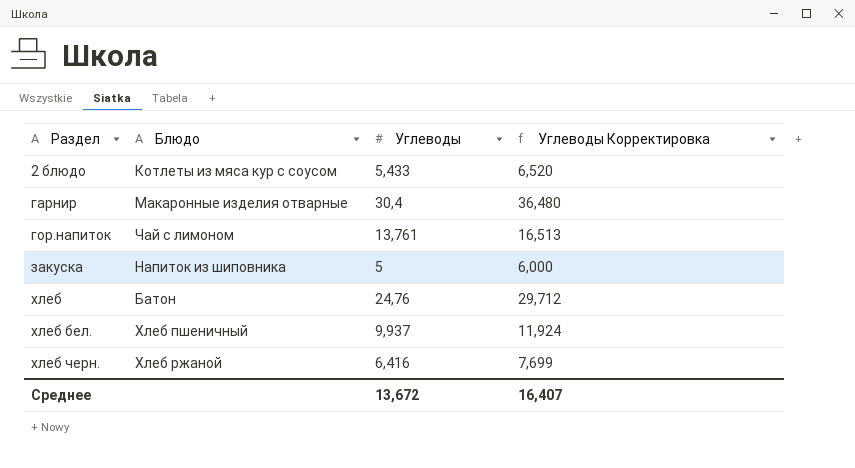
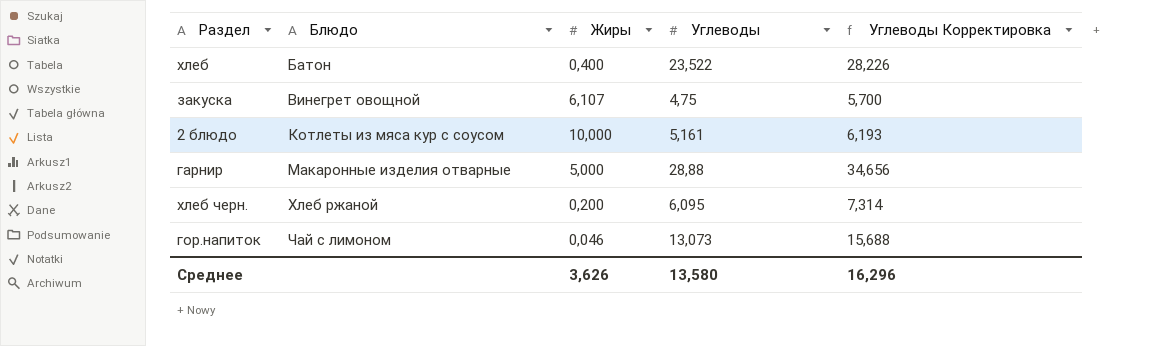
row order: Раздел ascending -> Блюдо ascending
column Жиры | position: none -> 3
row хлеб бел.: Хлеб пшеничный | 9,937 | 11,924 -> none
хлеб | Углеводы: 24,76 -> 23,522
хлеб | Углеводы Корректировка: 29,712 -> 28,226
закуска | Блюдо: Напиток из шиповника -> Винегрет овощной
закуска | Углеводы: 5 -> 4,75
закуска | Углеводы Корректировка: 6,000 -> 5,700
2 блюдо | Углеводы: 5,433 -> 5,161
2 блюдо | Углеводы Корректировка: 6,520 -> 6,193
гарнир | Углеводы: 30,4 -> 28,88
гарнир | Углеводы Корректировка: 36,480 -> 34,656
хлеб черн. | Углеводы: 6,416 -> 6,095
хлеб черн. | Углеводы Корректировка: 7,699 -> 7,314
гор.напиток | Углеводы: 13,761 -> 13,073
гор.напиток | Углеводы Корректировка: 16,513 -> 15,688
Среднее | Углеводы: 13,672 -> 13,580
Среднее | Углеводы Корректировка: 16,407 -> 16,296

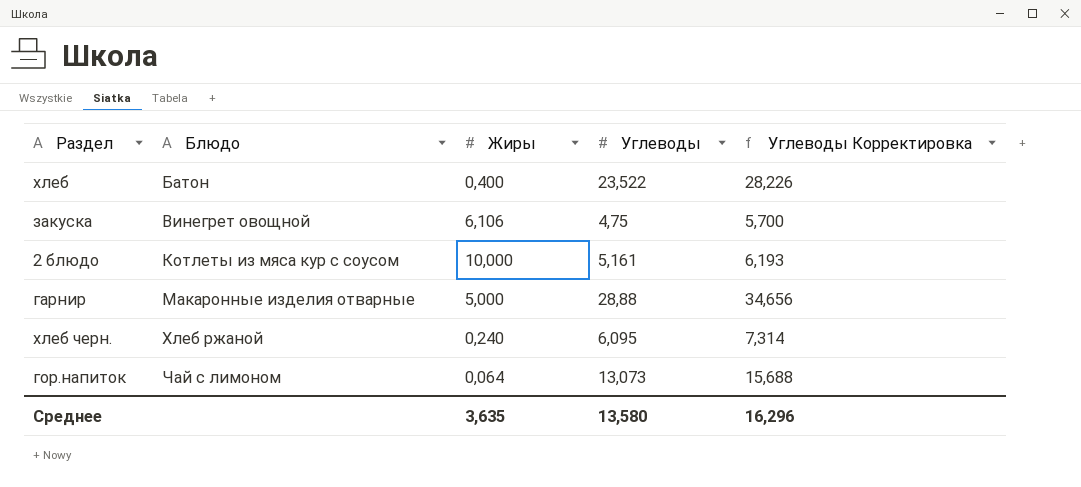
закуска | Жиры: 6,107 -> 6,106
хлеб черн. | Жиры: 0,200 -> 0,240
гор.напиток | Жиры: 0,046 -> 0,064
Среднее | Жиры: 3,626 -> 3,635

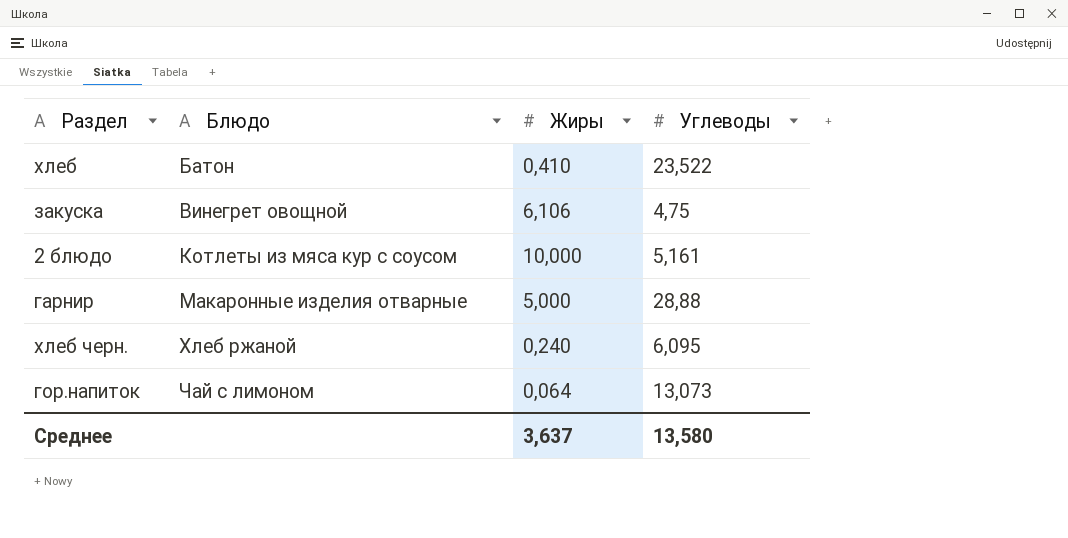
column Углеводы Корректировка | formula: [Углеводы] * 1,2 -> none
хлеб | Жиры: 0,400 -> 0,410
Среднее | Жиры: 3,635 -> 3,637

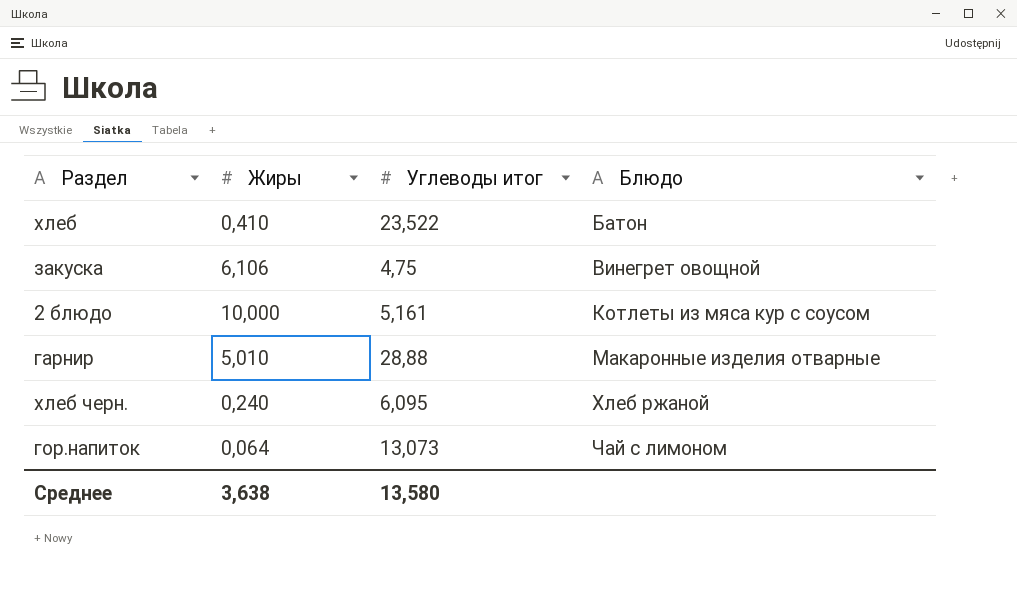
column name: Углеводы -> Углеводы итог
column Блюдо | position: 2 -> 4
гарнир | Жиры: 5,000 -> 5,010
Среднее | Жиры: 3,637 -> 3,638

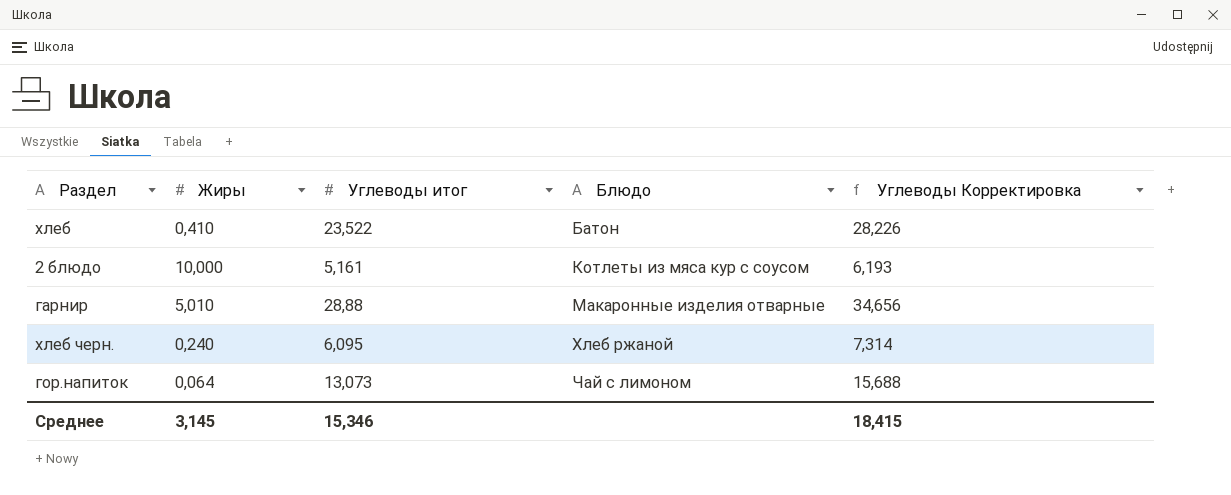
column Углеводы Корректировка | formula: none -> [Углеводы итог] * 1,2
row закуска: 6,106 | 4,75 | Винегрет овощной -> none
Среднее | Жиры: 3,638 -> 3,145
Среднее | Углеводы итог: 13,580 -> 15,346

